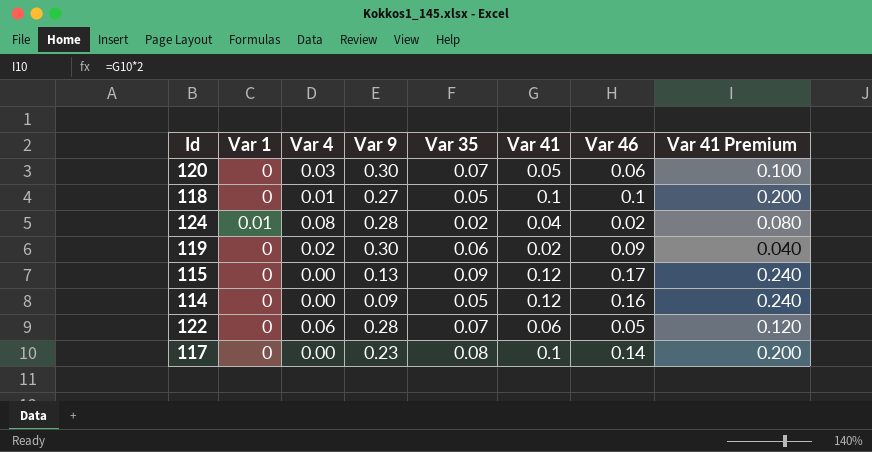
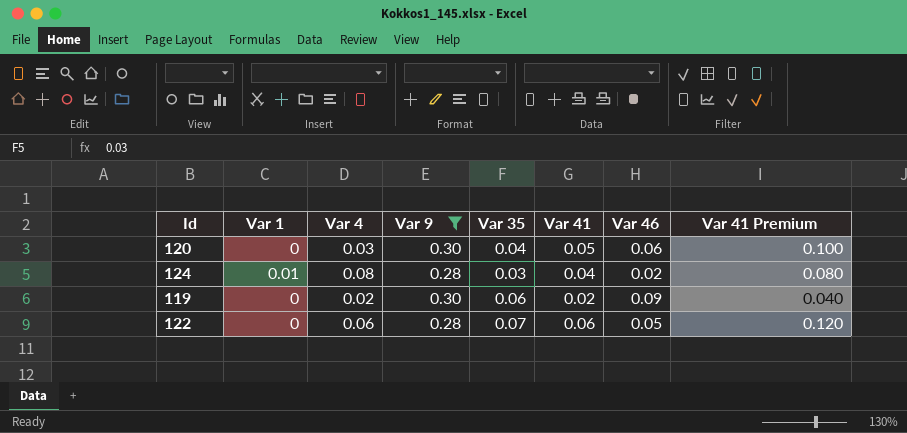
filter: none -> Var 9 >= 0.28
120 | Var 35: 0.07 -> 0.04
124 | Var 35: 0.02 -> 0.03

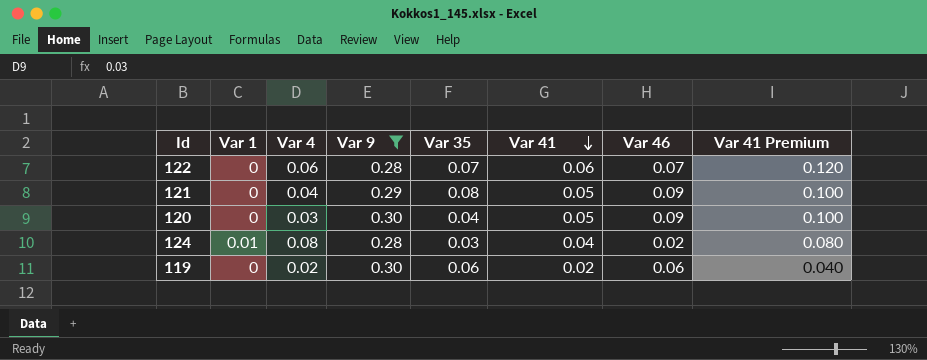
row order: none -> Var 41 descending
122 | Var 46: 0.05 -> 0.07
row 121: none -> 0 | 0.04 | 0.29 | 0.08 | 0.05 | 0.09 | 0.100
120 | Var 46: 0.06 -> 0.09
119 | Var 46: 0.09 -> 0.06

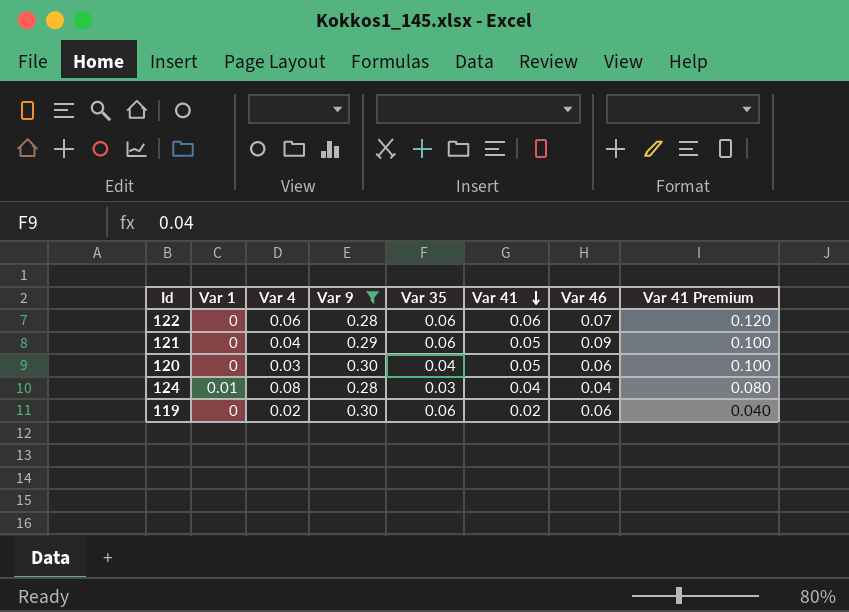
122 | Var 35: 0.07 -> 0.06
121 | Var 35: 0.08 -> 0.06
120 | Var 46: 0.09 -> 0.06
124 | Var 46: 0.02 -> 0.04

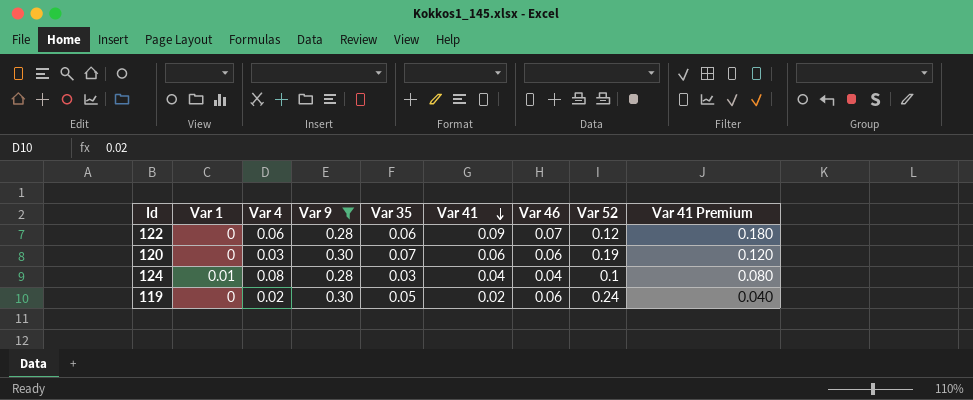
column Var 52 | position: none -> 8
row 121: 0 | 0.04 | 0.29 | 0.06 | 0.05 | 0.09 | 0.100 -> none
122 | Var 41: 0.06 -> 0.09
122 | Var 41 Premium: 0.120 -> 0.180
120 | Var 35: 0.04 -> 0.07
120 | Var 41: 0.05 -> 0.06
120 | Var 41 Premium: 0.100 -> 0.120
119 | Var 35: 0.06 -> 0.05

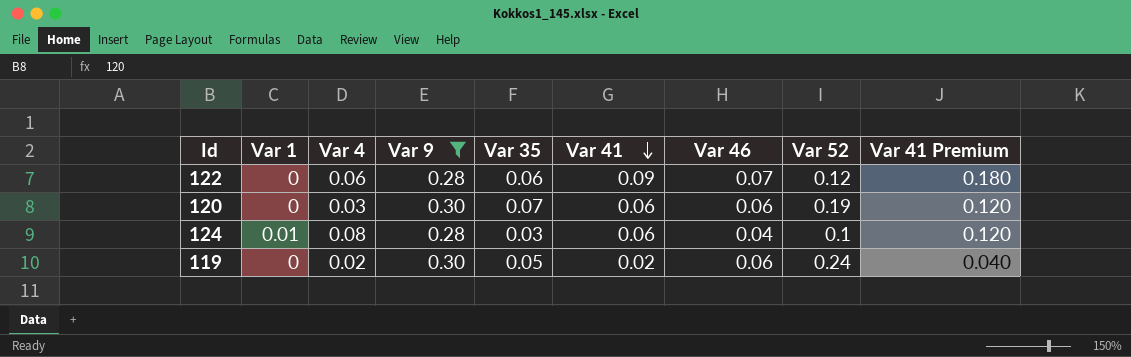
124 | Var 41: 0.04 -> 0.06
124 | Var 41 Premium: 0.080 -> 0.120

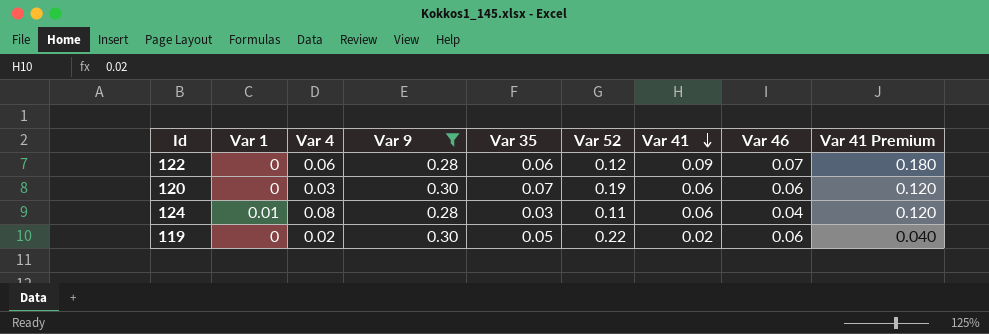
column Var 52 | position: 8 -> 6
124 | Var 52: 0.1 -> 0.11
119 | Var 52: 0.24 -> 0.22

